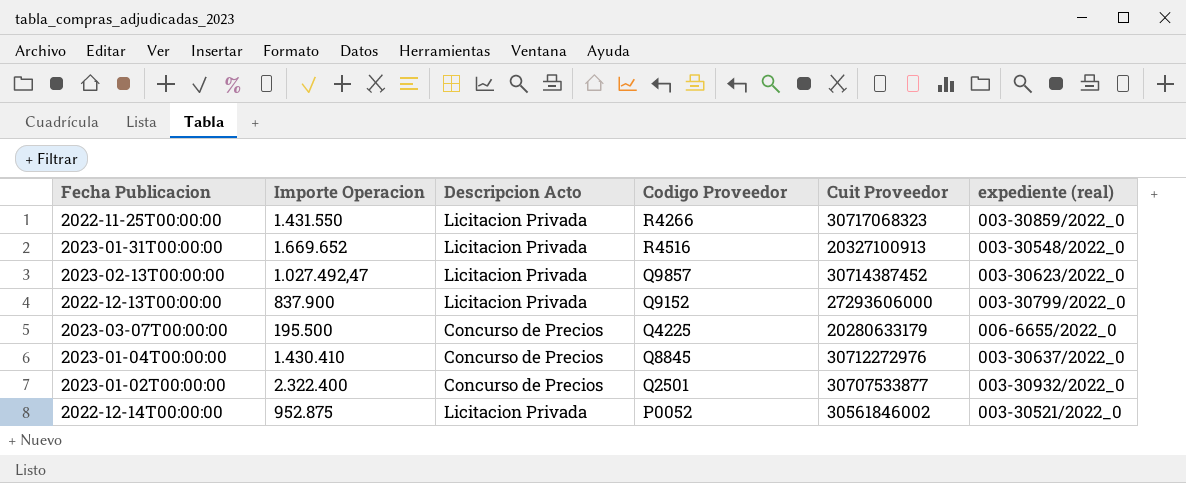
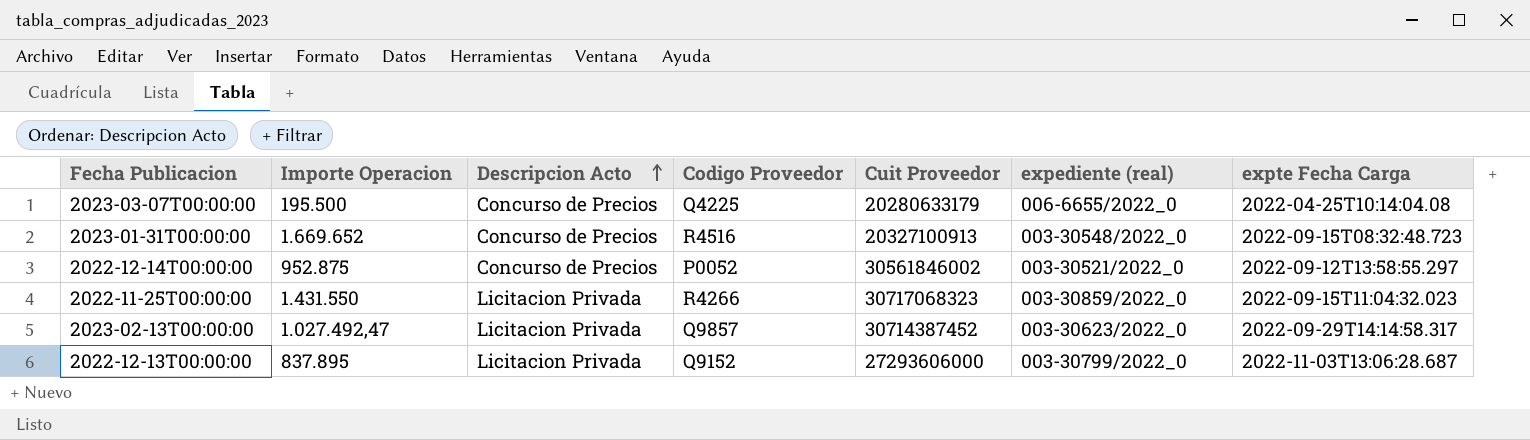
row order: none -> Descripcion Acto ascending
column expte Fecha Carga | position: none -> 7
row 2023-01-04T00:00:00: 1.430.410 | Concurso de Precios | Q8845 | 30712272976 | 003-30637/2022_0 -> none
row 2023-01-02T00:00:00: 2.322.400 | Concurso de Precios | Q2501 | 30707533877 | 003-30932/2022_0 -> none
2023-01-31T00:00:00 | Descripcion Acto: Licitacion Privada -> Concurso de Precios
2022-12-14T00:00:00 | Descripcion Acto: Licitacion Privada -> Concurso de Precios
2022-12-13T00:00:00 | Importe Operacion: 837.900 -> 837.895

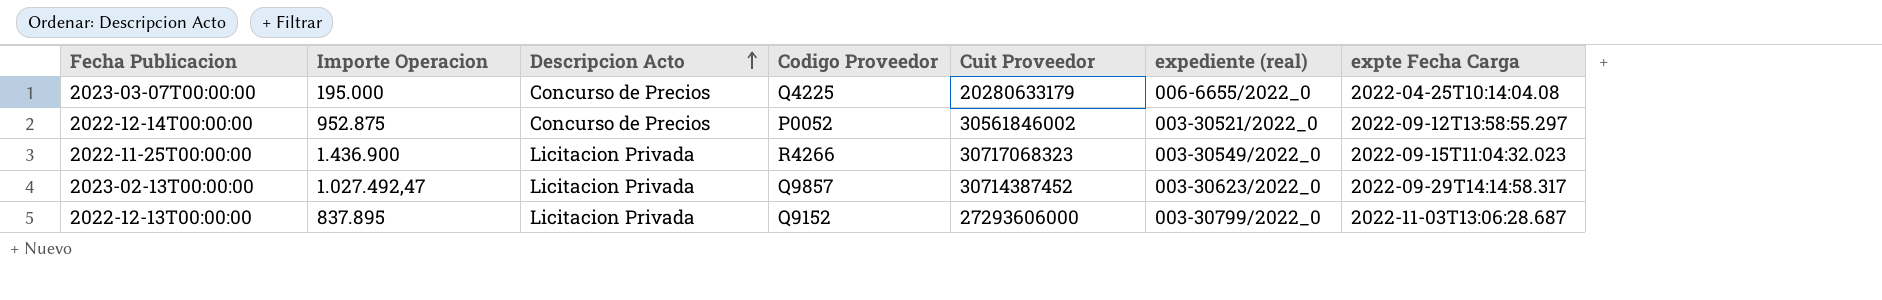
row 2023-01-31T00:00:00: 1.669.652 | Concurso de Precios | R4516 | 20327100913 | 003-30548/2022_0 | 2022-09-15T08:32:48.723 -> none
2023-03-07T00:00:00 | Importe Operacion: 195.500 -> 195.000
2022-11-25T00:00:00 | Importe Operacion: 1.431.550 -> 1.436.900
2022-11-25T00:00:00 | expediente (real): 003-30859/2022_0 -> 003-30549/2022_0

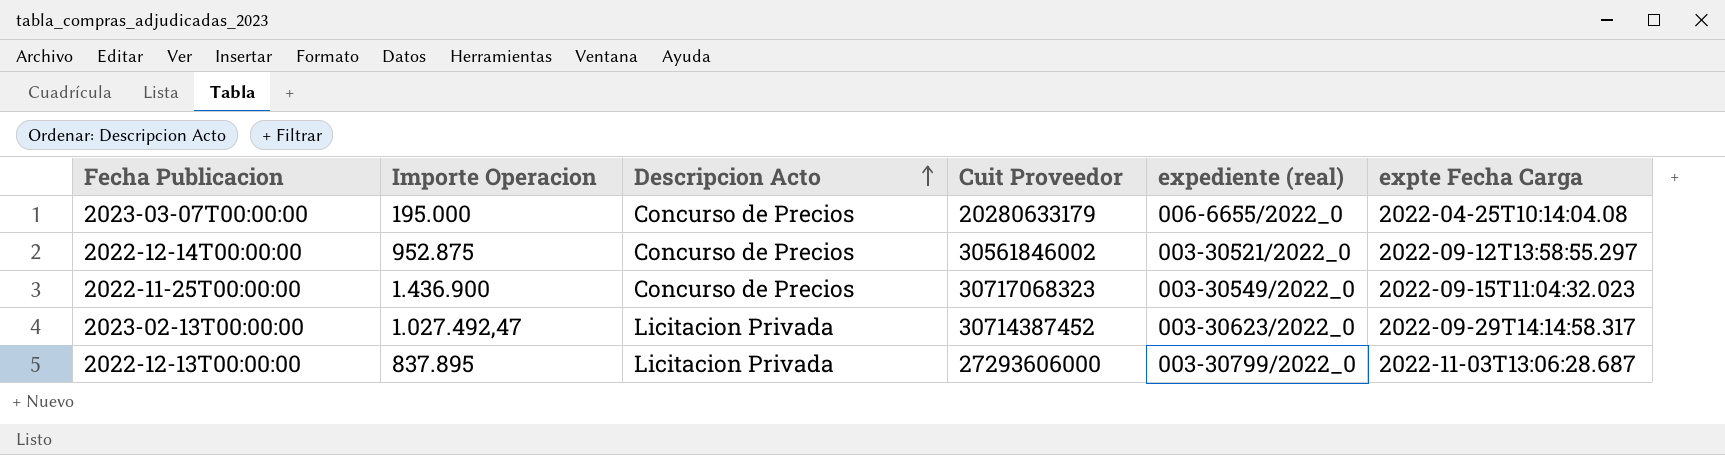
column Codigo Proveedor | position: 4 -> none
2022-11-25T00:00:00 | Descripcion Acto: Licitacion Privada -> Concurso de Precios

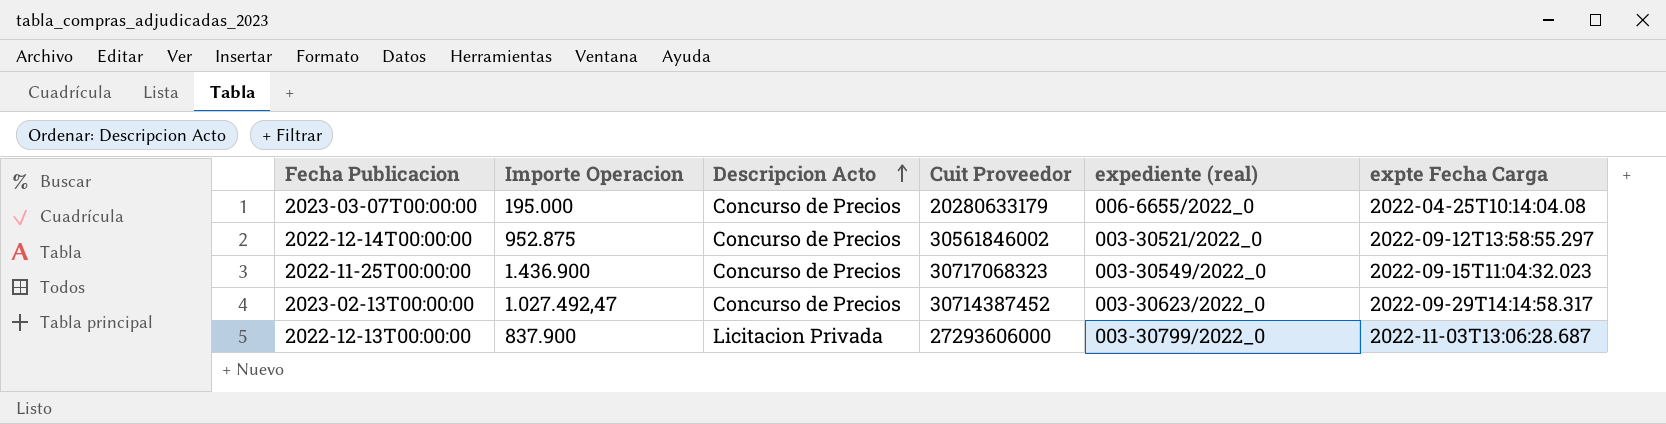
2023-02-13T00:00:00 | Descripcion Acto: Licitacion Privada -> Concurso de Precios
2022-12-13T00:00:00 | Importe Operacion: 837.895 -> 837.900

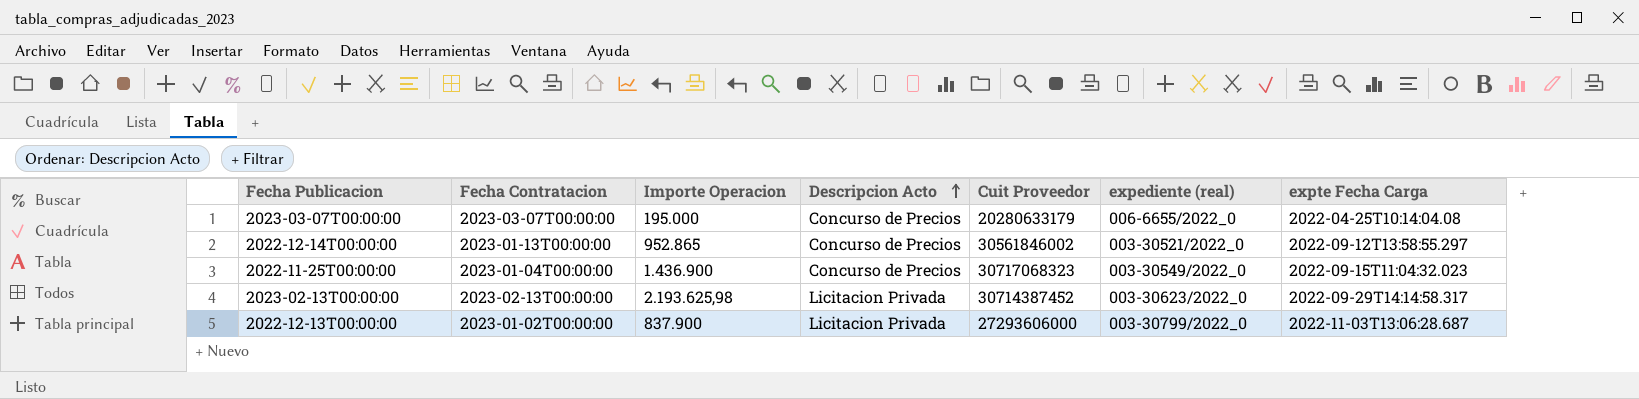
column Fecha Contratacion | position: none -> 2
2022-12-14T00:00:00 | Importe Operacion: 952.875 -> 952.865
2023-02-13T00:00:00 | Importe Operacion: 1.027.492,47 -> 2.193.625,98
2023-02-13T00:00:00 | Descripcion Acto: Concurso de Precios -> Licitacion Privada

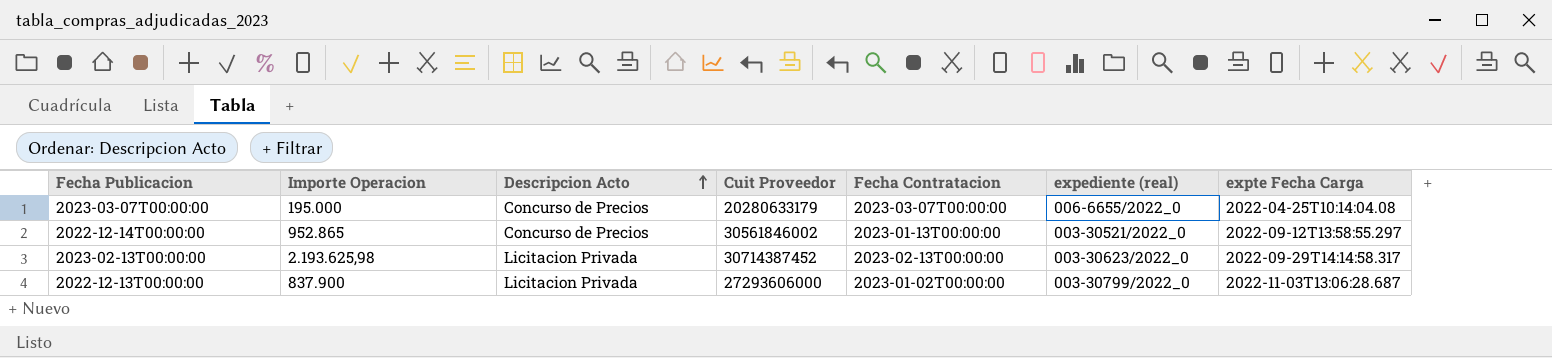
column Fecha Contratacion | position: 2 -> 5
row 2022-11-25T00:00:00: 2023-01-04T00:00:00 | 1.436.900 | Concurso de Precios | 30717068323 | 003-30549/2022_0 | 2022-09-15T11:04:32.023 -> none

